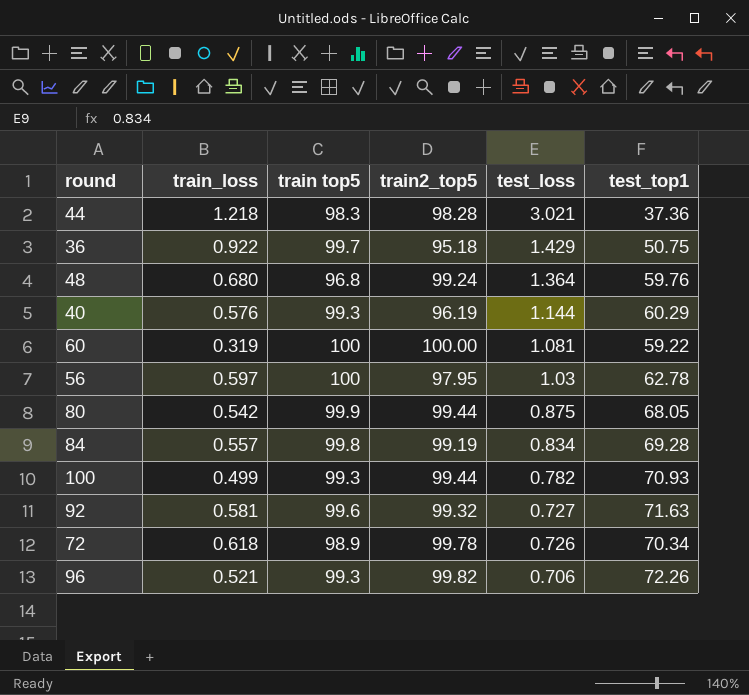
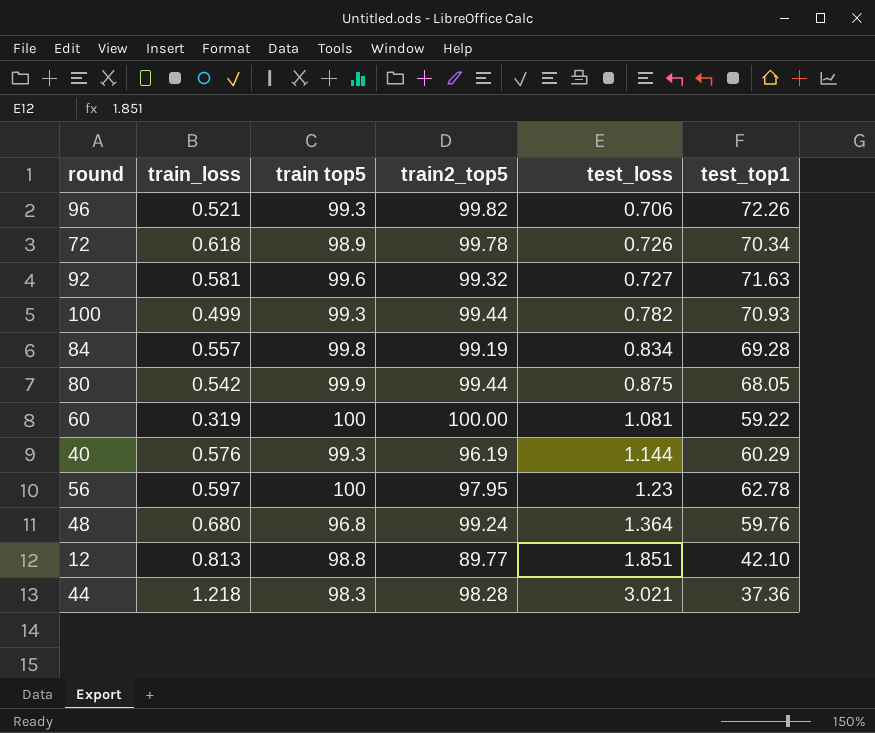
row order: test_loss descending -> test_loss ascending
row 36: 0.922 | 99.7 | 95.18 | 1.429 | 50.75 -> none
56 | test_loss: 1.03 -> 1.23
row 12: none -> 0.813 | 98.8 | 89.77 | 1.851 | 42.10

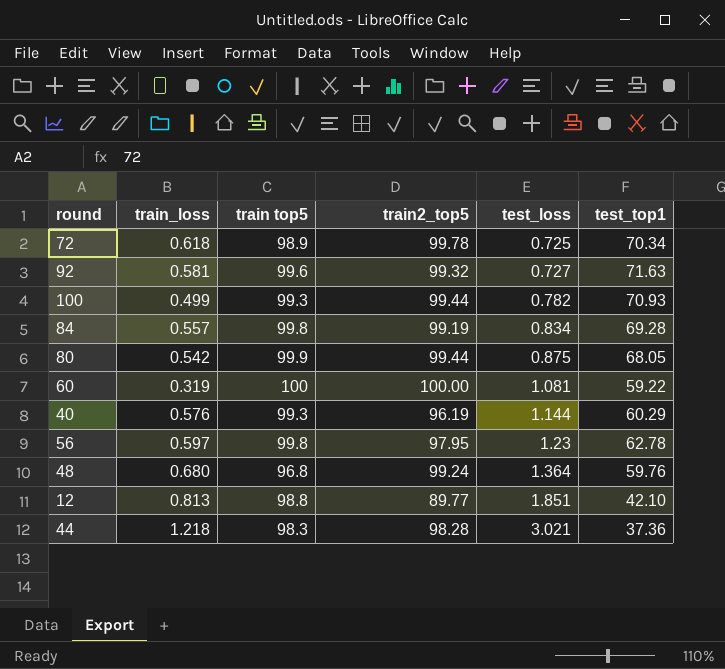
row 96: 0.521 | 99.3 | 99.82 | 0.706 | 72.26 -> none
72 | test_loss: 0.726 -> 0.725
56 | train top5: 100 -> 99.8

